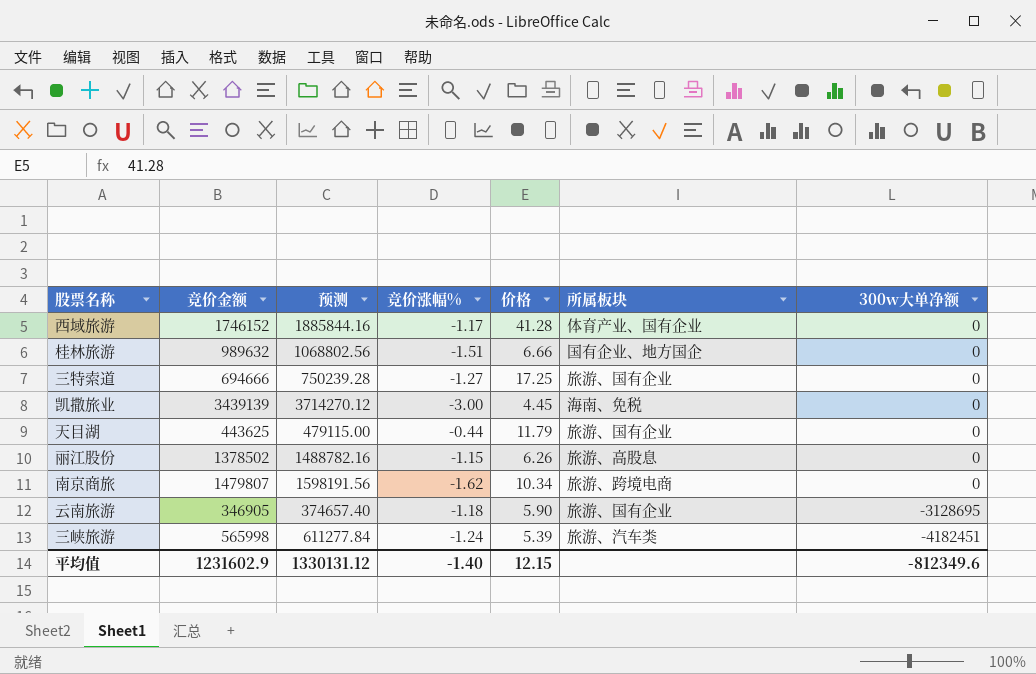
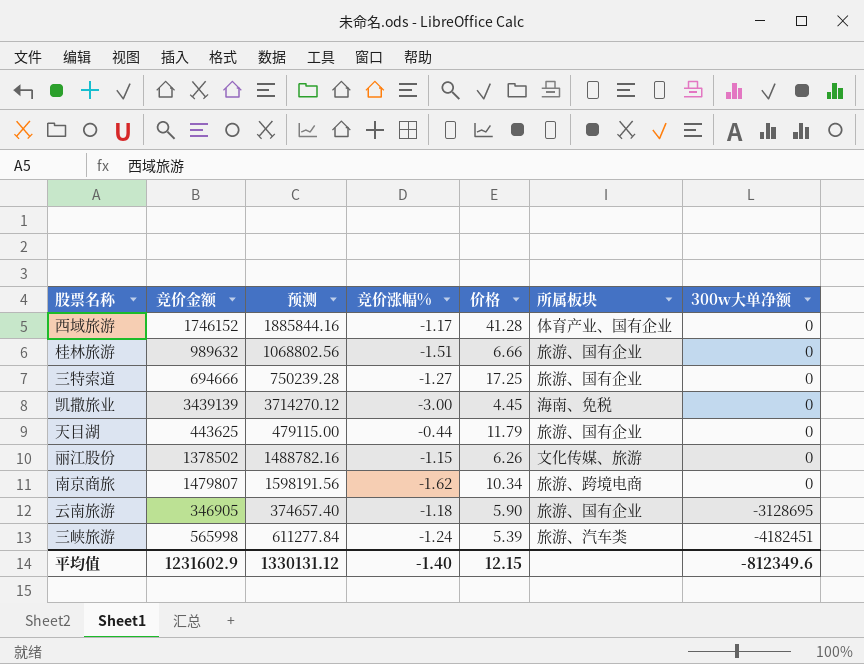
桂林旅游 | 所属板块: 国有企业、地方国企 -> 旅游、国有企业
丽江股份 | 所属板块: 旅游、高股息 -> 文化传媒、旅游

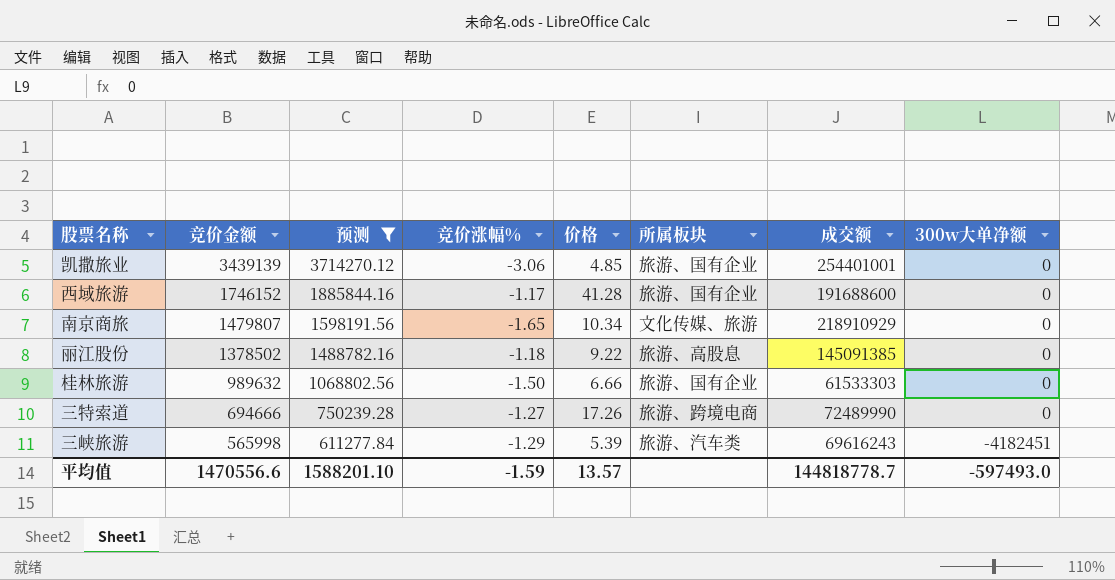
filter: none -> 预测 >= 611277.84
row order: 300w大单净额 descending -> 竞价金额 descending
column 成交额 | position: none -> 7
凯撒旅业 | 竞价涨幅%: -3.00 -> -3.06
凯撒旅业 | 价格: 4.45 -> 4.85
凯撒旅业 | 所属板块: 海南、免税 -> 旅游、国有企业
西域旅游 | 所属板块: 体育产业、国有企业 -> 旅游、国有企业
南京商旅 | 竞价涨幅%: -1.62 -> -1.65
南京商旅 | 所属板块: 旅游、跨境电商 -> 文化传媒、旅游
丽江股份 | 竞价涨幅%: -1.15 -> -1.18
丽江股份 | 价格: 6.26 -> 9.22
丽江股份 | 所属板块: 文化传媒、旅游 -> 旅游、高股息
桂林旅游 | 竞价涨幅%: -1.51 -> -1.50
三特索道 | 价格: 17.25 -> 17.26
三特索道 | 所属板块: 旅游、国有企业 -> 旅游、跨境电商
三峡旅游 | 竞价涨幅%: -1.24 -> -1.29
平均值 | 竞价金额: 1231602.9 -> 1470556.6
平均值 | 预测: 1330131.12 -> 1588201.10
平均值 | 竞价涨幅%: -1.40 -> -1.59
平均值 | 价格: 12.15 -> 13.57
平均值 | 300w大单净额: -812349.6 -> -597493.0

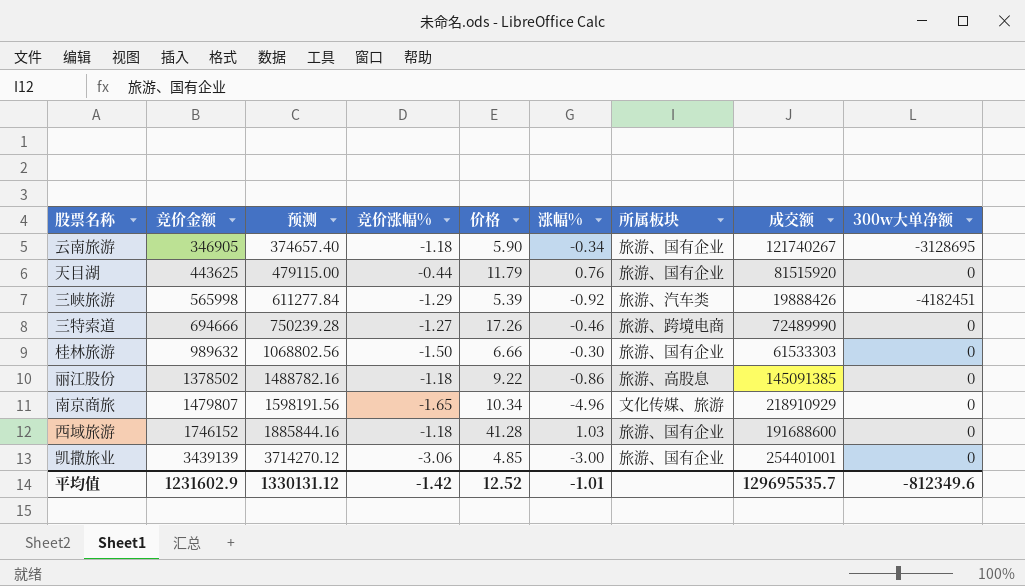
filter: 预测 >= 611277.84 -> none
row order: 竞价金额 descending -> 竞价金额 ascending
column 涨幅% | position: none -> 6
三峡旅游 | 成交额: 69616243 -> 19888426
西域旅游 | 竞价涨幅%: -1.17 -> -1.18
平均值 | 竞价金额: 1470556.6 -> 1231602.9
平均值 | 预测: 1588201.10 -> 1330131.12
平均值 | 竞价涨幅%: -1.59 -> -1.42
平均值 | 价格: 13.57 -> 12.52
平均值 | 成交额: 144818778.7 -> 129695535.7
平均值 | 300w大单净额: -597493.0 -> -812349.6

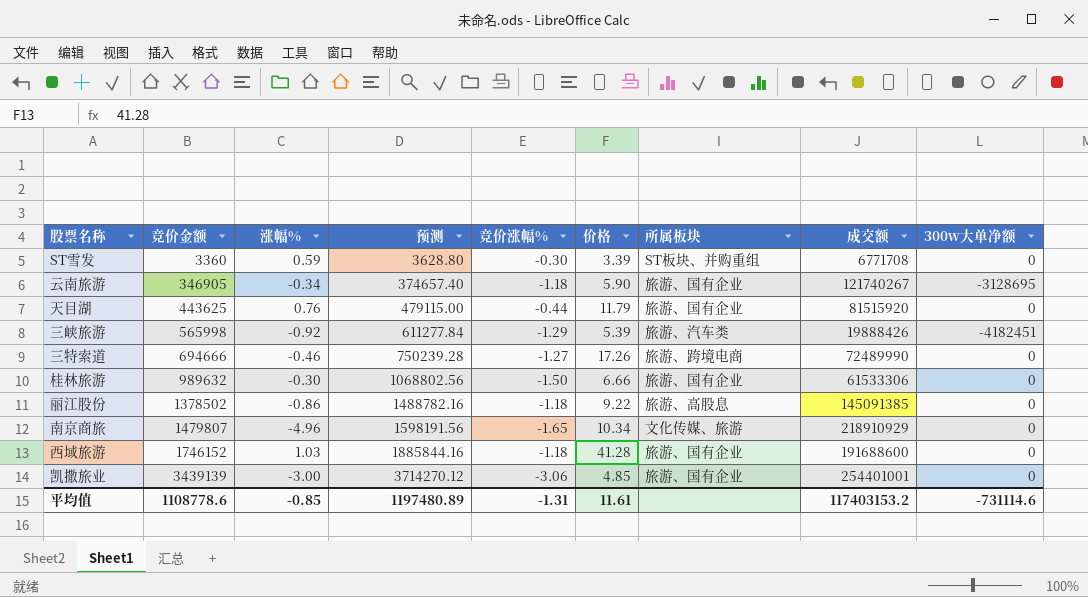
column 涨幅% | position: 6 -> 3
row ST雪发: none -> 3360 | 0.59 | 3628.80 | -0.30 | 3.39 | ST板块、并购重组 | 6771708 | 0
桂林旅游 | 成交额: 61533303 -> 61533306
平均值 | 竞价金额: 1231602.9 -> 1108778.6
平均值 | 涨幅%: -1.01 -> -0.85
平均值 | 预测: 1330131.12 -> 1197480.89
平均值 | 竞价涨幅%: -1.42 -> -1.31
平均值 | 价格: 12.52 -> 11.61
平均值 | 成交额: 129695535.7 -> 117403153.2
平均值 | 300w大单净额: -812349.6 -> -731114.6

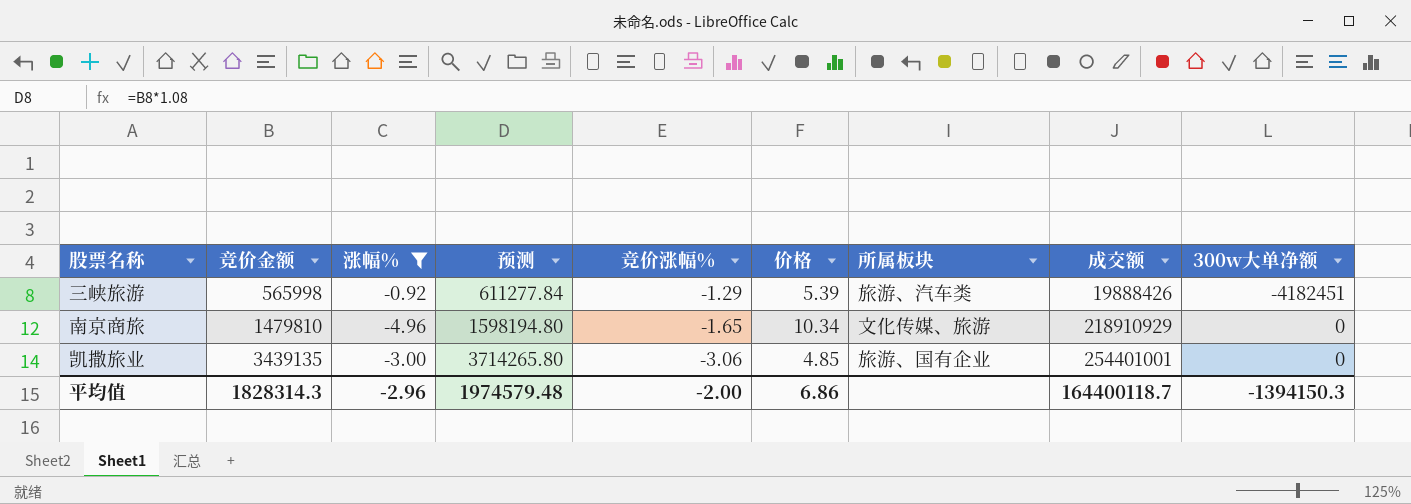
filter: none -> 涨幅% <= -0.92
南京商旅 | 竞价金额: 1479807 -> 1479810
南京商旅 | 预测: 1598191.56 -> 1598194.80
凯撒旅业 | 竞价金额: 3439139 -> 3439135
凯撒旅业 | 预测: 3714270.12 -> 3714265.80
平均值 | 竞价金额: 1108778.6 -> 1828314.3
平均值 | 涨幅%: -0.85 -> -2.96
平均值 | 预测: 1197480.89 -> 1974579.48
平均值 | 竞价涨幅%: -1.31 -> -2.00
平均值 | 价格: 11.61 -> 6.86
平均值 | 成交额: 117403153.2 -> 164400118.7
平均值 | 300w大单净额: -731114.6 -> -1394150.3

